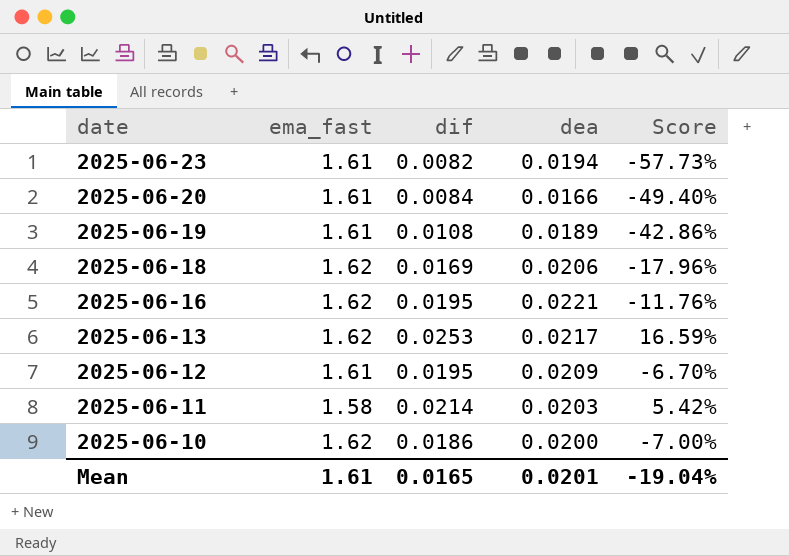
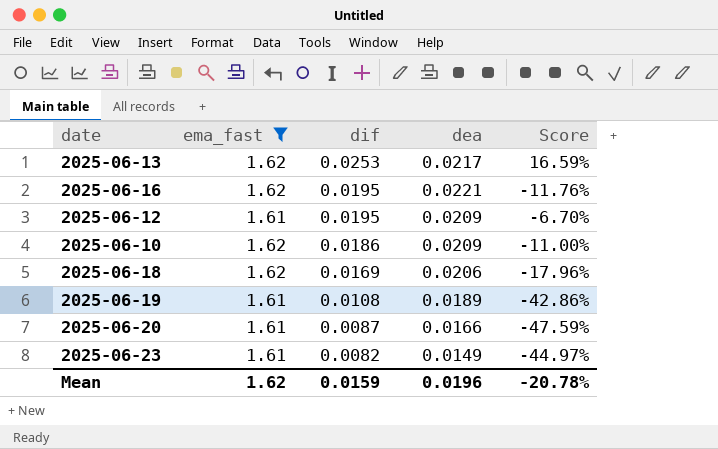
filter: none -> ema_fast != 1.58
row order: date descending -> dif descending
2025-06-10 | dea: 0.0200 -> 0.0209
2025-06-10 | Score: -7.00% -> -11.00%
2025-06-20 | dif: 0.0084 -> 0.0087
2025-06-20 | Score: -49.40% -> -47.59%
2025-06-23 | dea: 0.0194 -> 0.0149
2025-06-23 | Score: -57.73% -> -44.97%
Mean | ema_fast: 1.61 -> 1.62
Mean | dif: 0.0165 -> 0.0159
Mean | dea: 0.0201 -> 0.0196
Mean | Score: -19.04% -> -20.78%

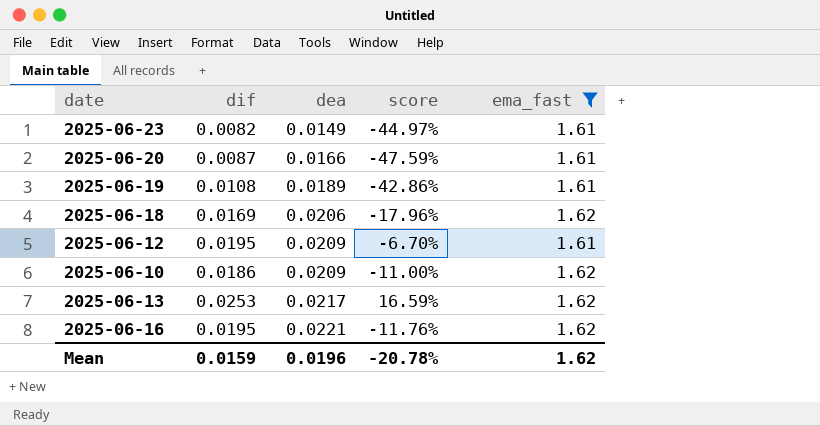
row order: dif descending -> dea ascending
column name: Score -> score
column ema_fast | position: 2 -> 5

